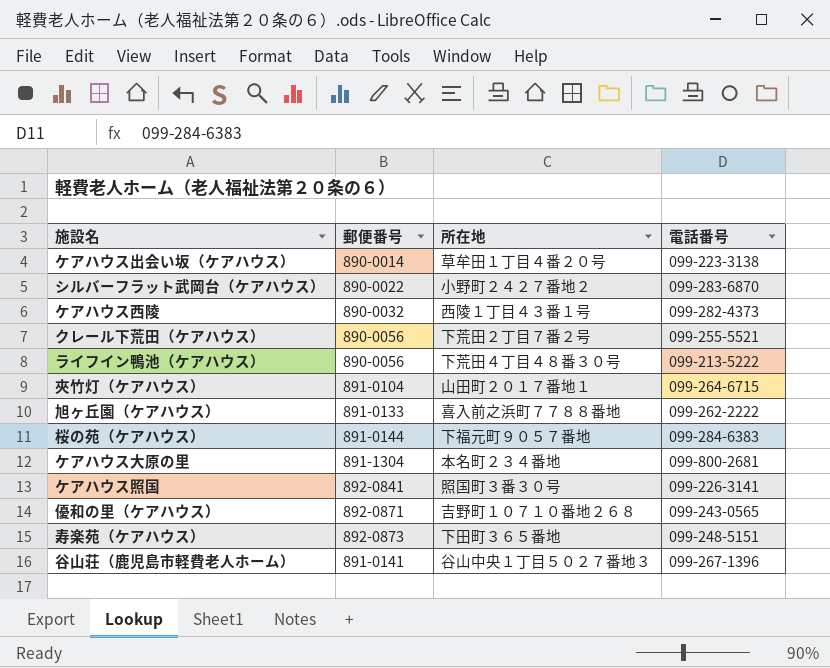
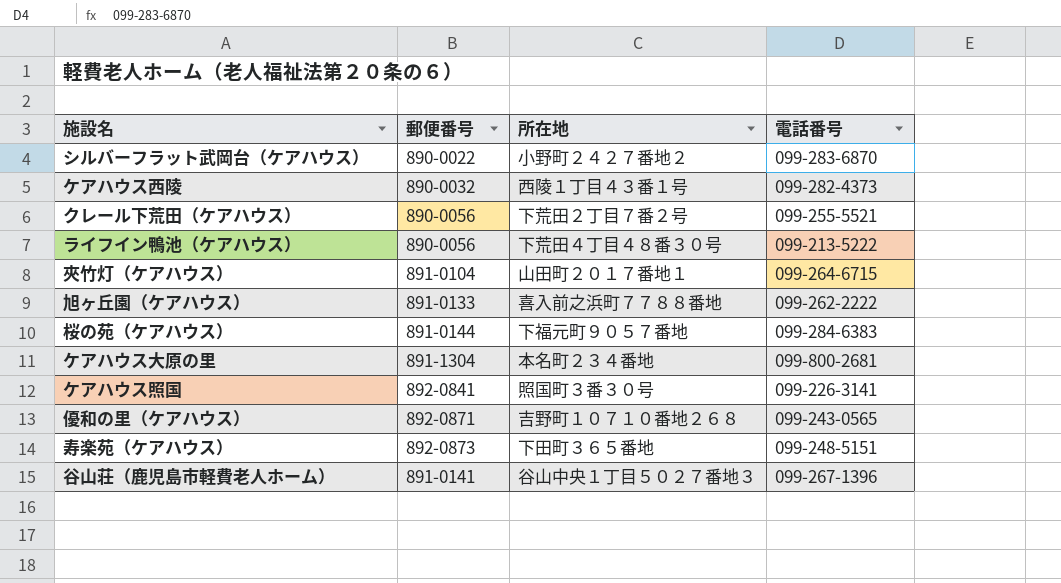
row ケアハウス出会い坂（ケアハウス）: 890-0014 | 草牟田１丁目４番２０号 | 099-223-3138 -> none

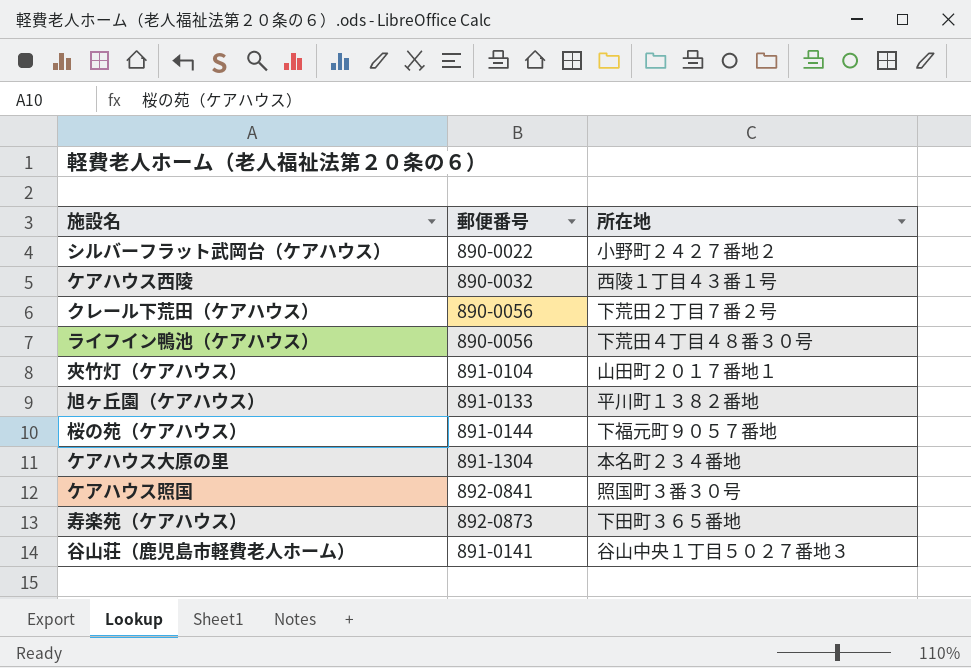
column 電話番号 | position: 4 -> none
row 優和の里（ケアハウス）: 892-0871 | 吉野町１０７１０番地２６８ | 099-243-0565 -> none
旭ヶ丘園（ケアハウス） | 所在地: 喜入前之浜町７７８８番地 -> 平川町１３８２番地

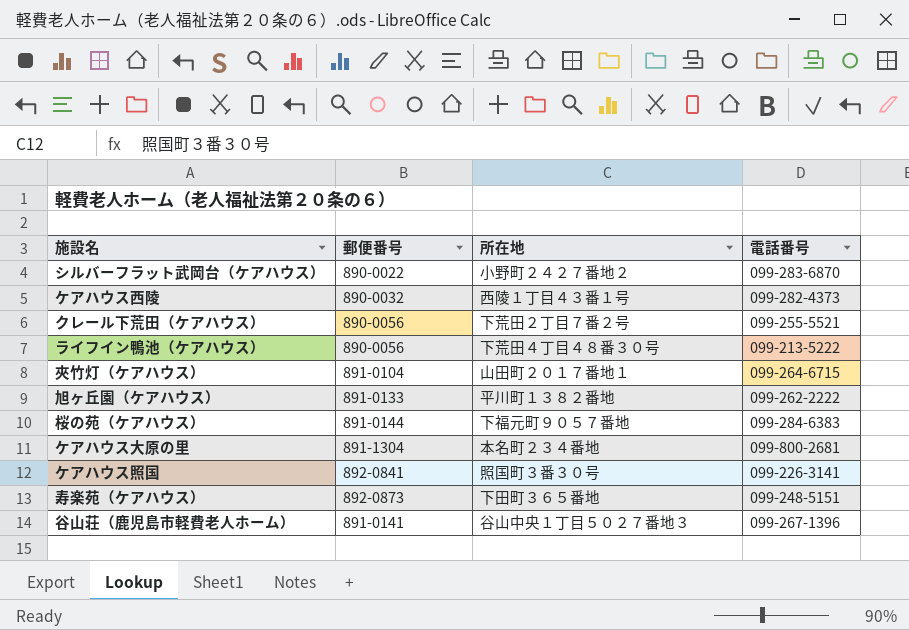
column 電話番号 | position: none -> 4

